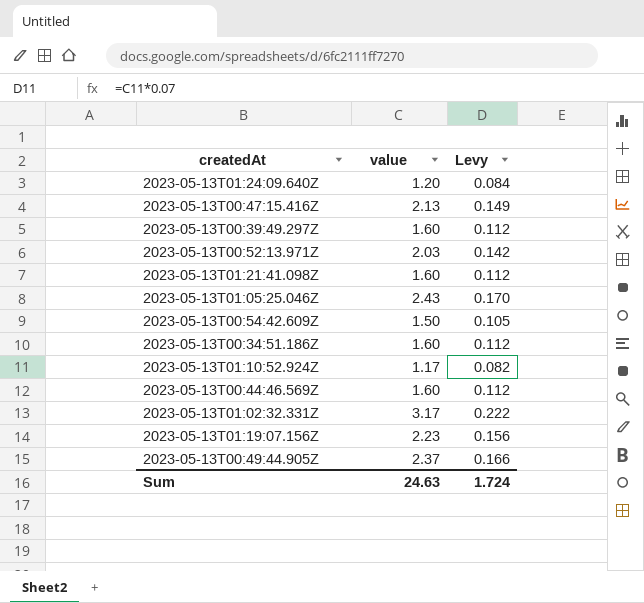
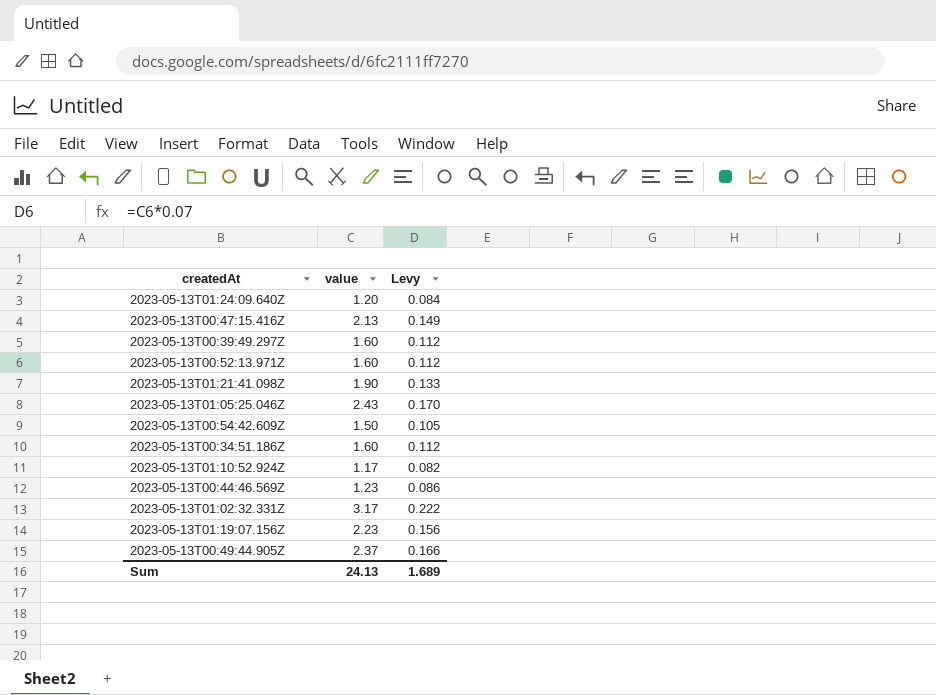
2023-05-13T00:52:13.971Z | value: 2.03 -> 1.60
2023-05-13T00:52:13.971Z | Levy: 0.142 -> 0.112
2023-05-13T01:21:41.098Z | value: 1.60 -> 1.90
2023-05-13T01:21:41.098Z | Levy: 0.112 -> 0.133
2023-05-13T00:44:46.569Z | value: 1.60 -> 1.23
2023-05-13T00:44:46.569Z | Levy: 0.112 -> 0.086
Sum | value: 24.63 -> 24.13
Sum | Levy: 1.724 -> 1.689

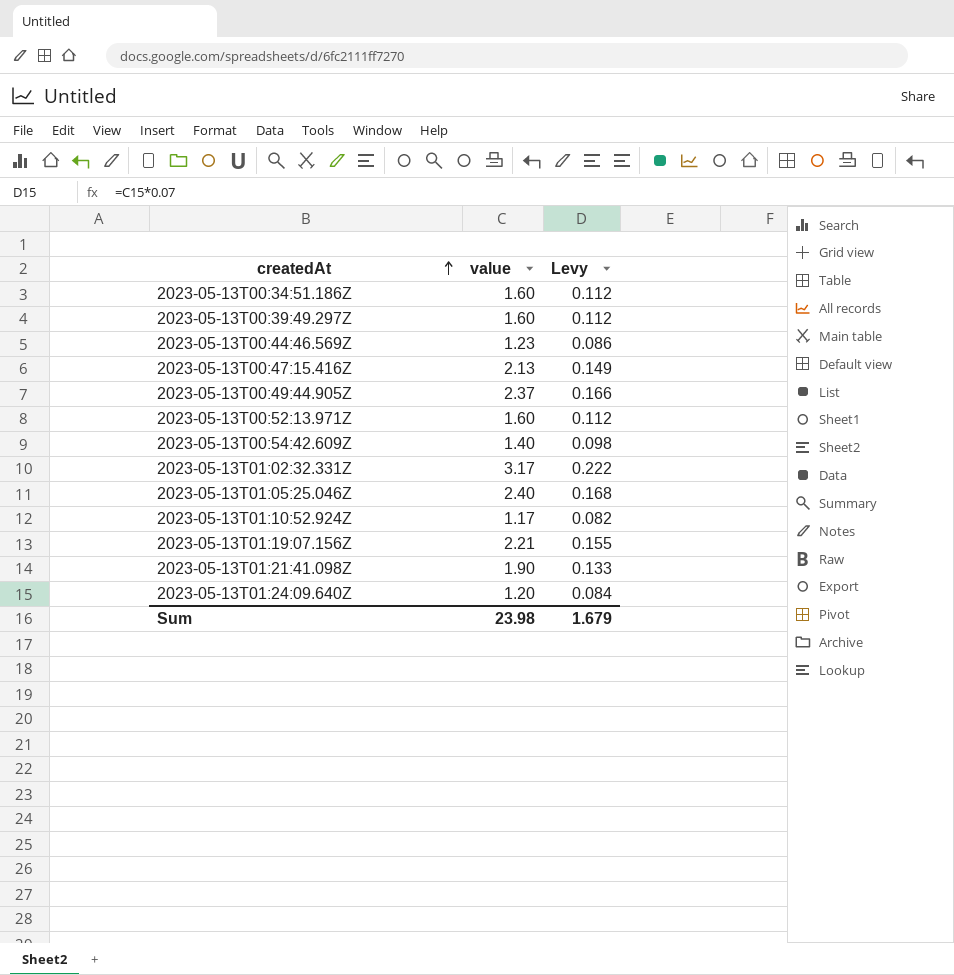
row order: none -> createdAt ascending
2023-05-13T00:54:42.609Z | value: 1.50 -> 1.40
2023-05-13T00:54:42.609Z | Levy: 0.105 -> 0.098
2023-05-13T01:05:25.046Z | value: 2.43 -> 2.40
2023-05-13T01:05:25.046Z | Levy: 0.170 -> 0.168
2023-05-13T01:19:07.156Z | value: 2.23 -> 2.21
2023-05-13T01:19:07.156Z | Levy: 0.156 -> 0.155
Sum | value: 24.13 -> 23.98
Sum | Levy: 1.689 -> 1.679

